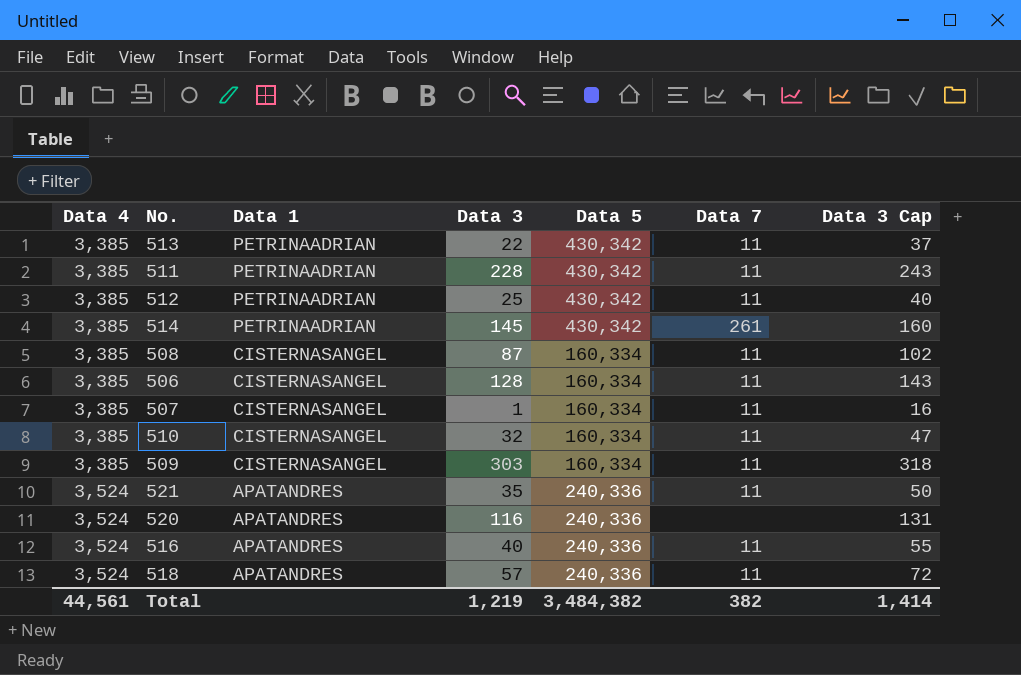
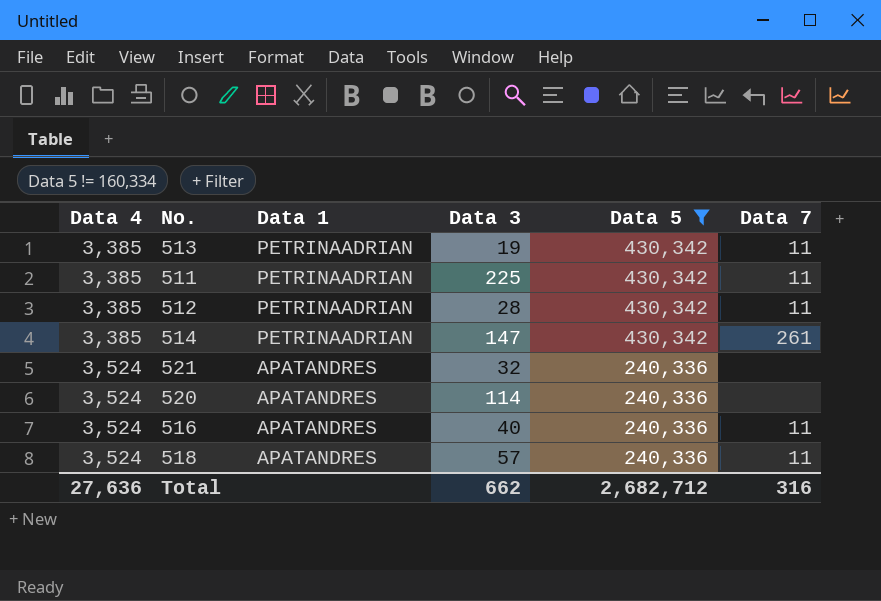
filter: none -> Data 5 != 160,334
column Data 3 Cap | formula: [Data 3] + 15 -> none
513 | Data 3: 22 -> 19
511 | Data 3: 228 -> 225
512 | Data 3: 25 -> 28
514 | Data 3: 145 -> 147
521 | Data 3: 35 -> 32
521 | Data 7: 11 -> none
520 | Data 3: 116 -> 114
Total | Data 4: 44,561 -> 27,636
Total | Data 3: 1,219 -> 662
Total | Data 5: 3,484,382 -> 2,682,712
Total | Data 7: 382 -> 316

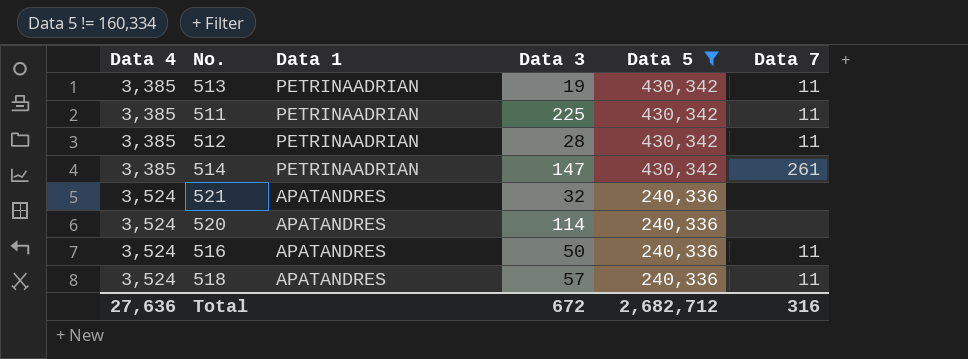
516 | Data 3: 40 -> 50
Total | Data 3: 662 -> 672

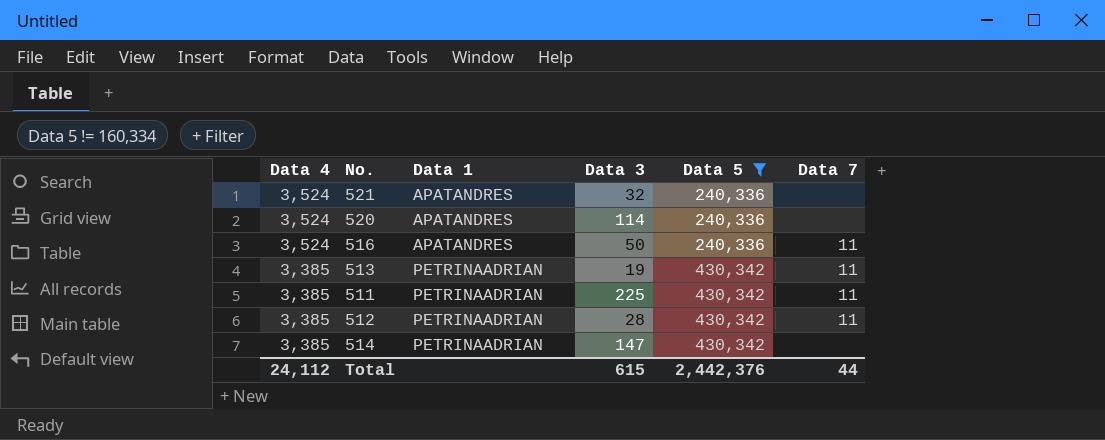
row order: Data 4 ascending -> Data 4 descending
row 518: 3,524 | APATANDRES | 57 | 240,336 | 11 -> none
514 | Data 7: 261 -> none
Total | Data 4: 27,636 -> 24,112
Total | Data 3: 672 -> 615
Total | Data 5: 2,682,712 -> 2,442,376
Total | Data 7: 316 -> 44

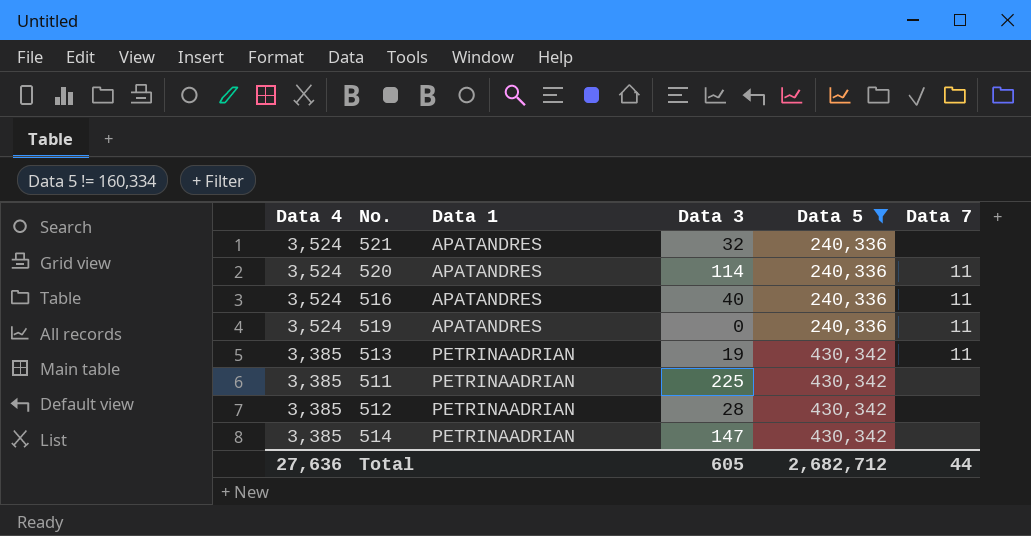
520 | Data 7: none -> 11
516 | Data 3: 50 -> 40
row 519: none -> 3,524 | APATANDRES | 0 | 240,336 | 11
511 | Data 7: 11 -> none
512 | Data 7: 11 -> none
Total | Data 4: 24,112 -> 27,636
Total | Data 3: 615 -> 605
Total | Data 5: 2,442,376 -> 2,682,712

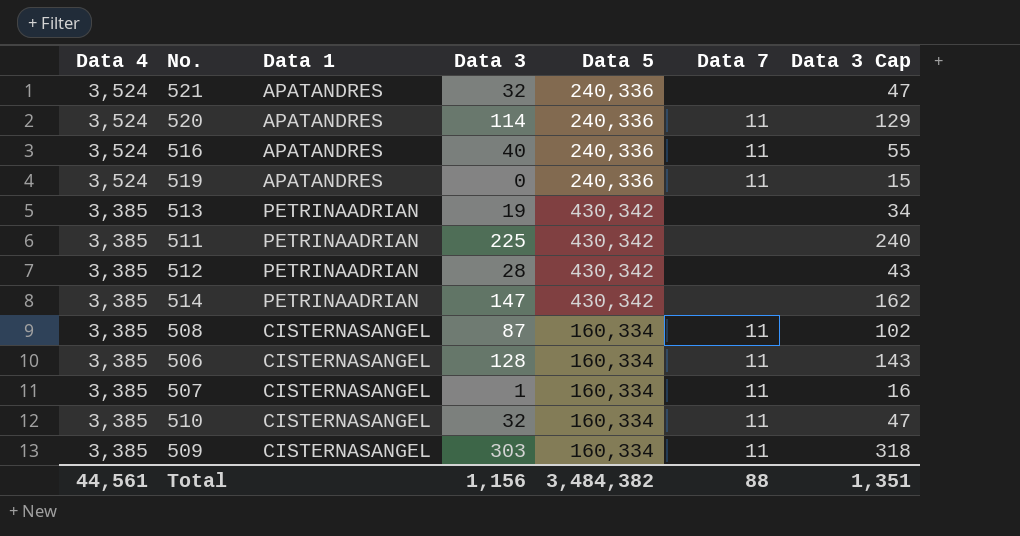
filter: Data 5 != 160,334 -> none
column Data 3 Cap | formula: none -> [Data 3] + 15
513 | Data 7: 11 -> none
Total | Data 4: 27,636 -> 44,561
Total | Data 3: 605 -> 1,156
Total | Data 5: 2,682,712 -> 3,484,382
Total | Data 7: 44 -> 88

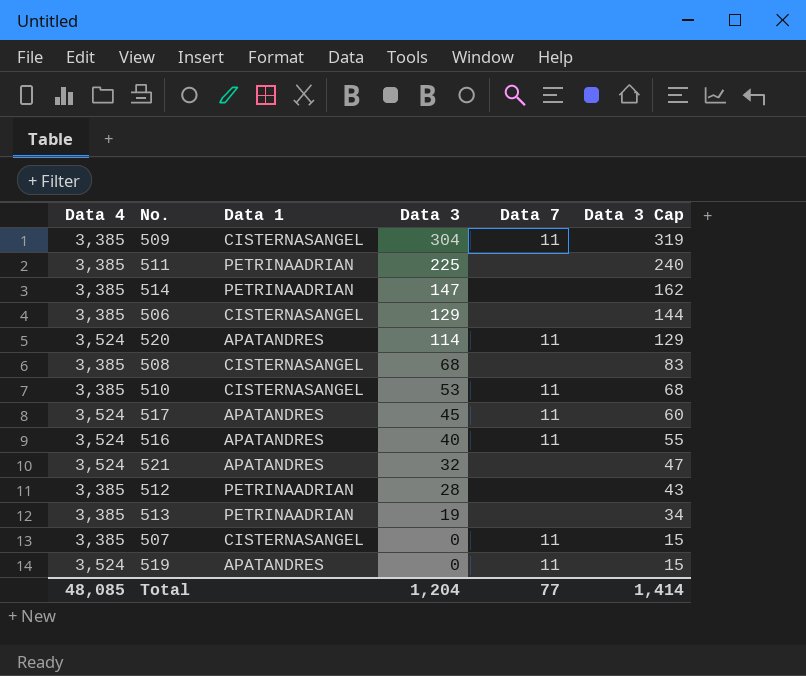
row order: Data 4 descending -> Data 3 descending
column Data 5 | position: 5 -> none
509 | Data 3: 303 -> 304
509 | Data 3 Cap: 318 -> 319
506 | Data 3: 128 -> 129
506 | Data 7: 11 -> none
506 | Data 3 Cap: 143 -> 144
508 | Data 3: 87 -> 68
508 | Data 7: 11 -> none
508 | Data 3 Cap: 102 -> 83
510 | Data 3: 32 -> 53
510 | Data 3 Cap: 47 -> 68
row 517: none -> 3,524 | APATANDRES | 45 | 11 | 60
507 | Data 3: 1 -> 0
507 | Data 3 Cap: 16 -> 15
Total | Data 4: 44,561 -> 48,085
Total | Data 3: 1,156 -> 1,204
Total | Data 7: 88 -> 77
Total | Data 3 Cap: 1,351 -> 1,414

